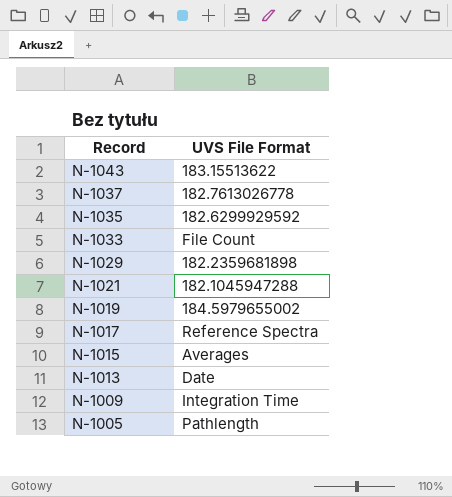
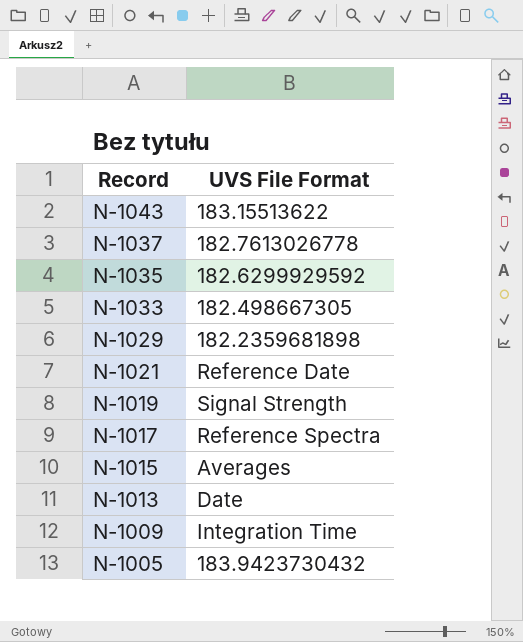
N-1033 | UVS File Format: File Count -> 182.498667305
N-1021 | UVS File Format: 182.1045947288 -> Reference Date
N-1019 | UVS File Format: 184.5979655002 -> Signal Strength
N-1005 | UVS File Format: Pathlength -> 183.9423730432

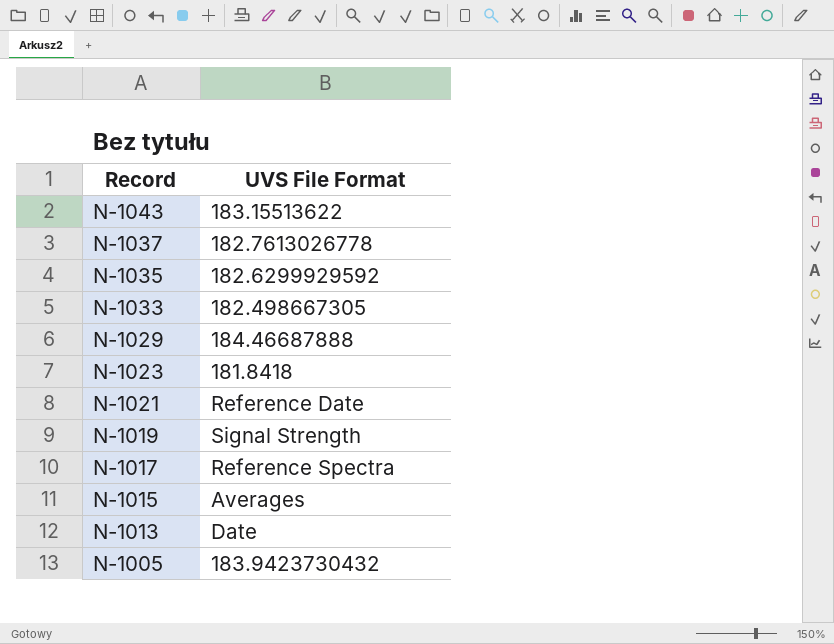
row N-1009: Integration Time -> none
N-1029 | UVS File Format: 182.2359681898 -> 184.46687888
row N-1023: none -> 181.8418

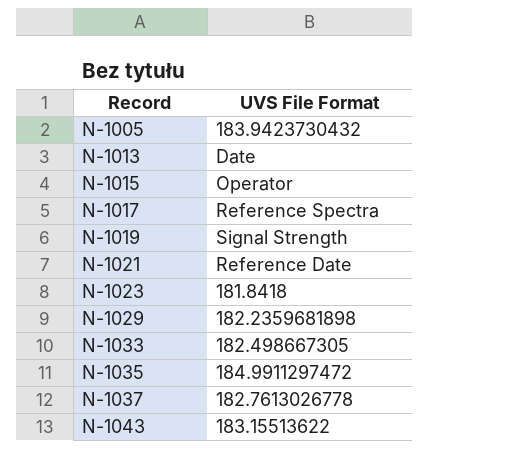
row order: Record descending -> Record ascending
N-1015 | UVS File Format: Averages -> Operator
N-1029 | UVS File Format: 184.46687888 -> 182.2359681898
N-1035 | UVS File Format: 182.6299929592 -> 184.9911297472

